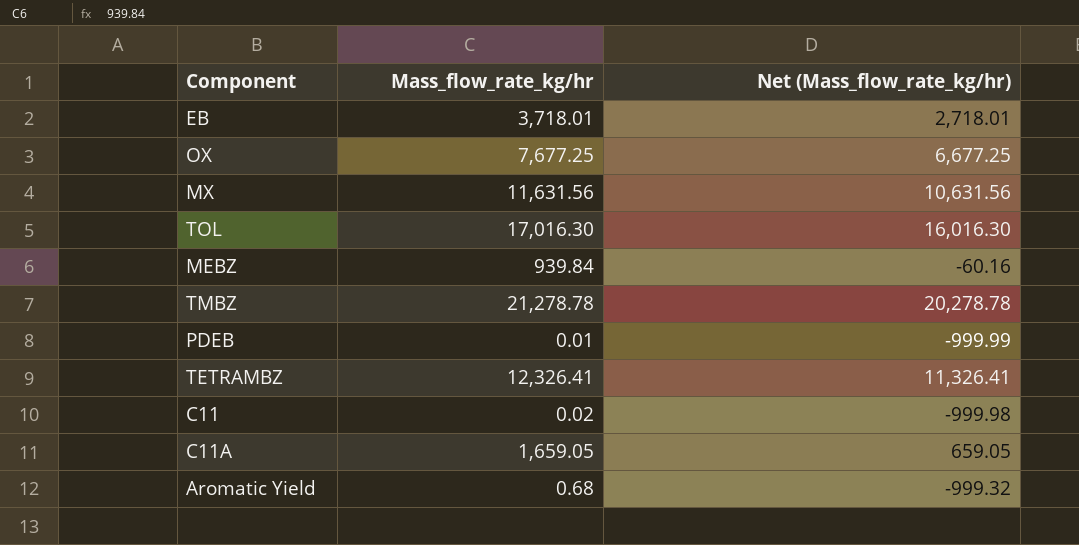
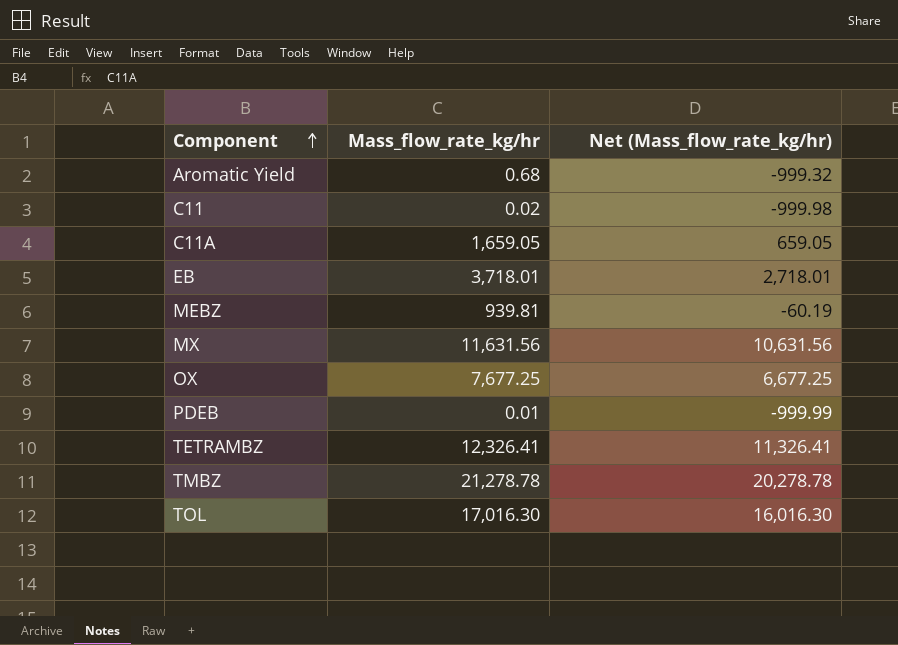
row order: none -> Component ascending
MEBZ | Mass_flow_rate_kg/hr: 939.84 -> 939.81
MEBZ | Net (Mass_flow_rate_kg/hr): -60.16 -> -60.19

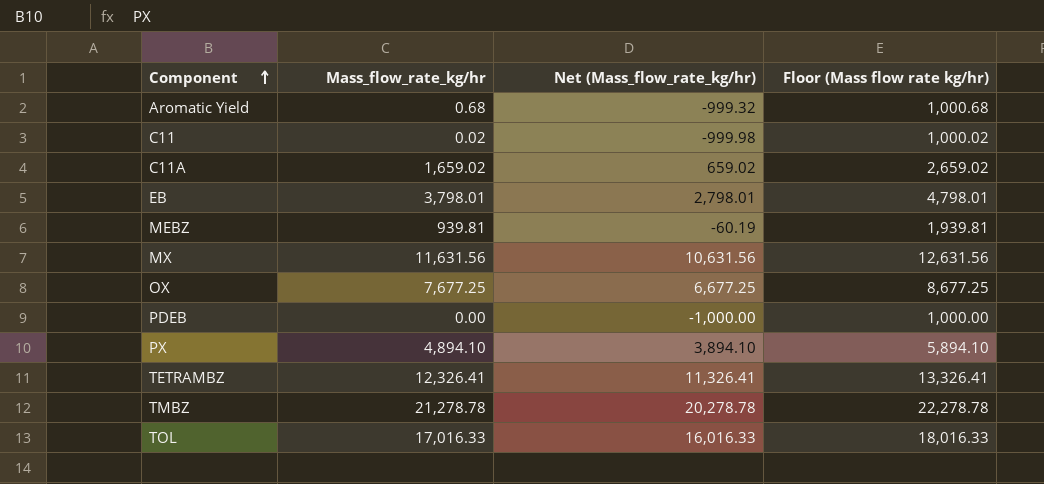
column Floor (Mass flow rate kg/hr) | formula: none -> [Mass_flow_rate_kg/hr] + 1000
C11A | Mass_flow_rate_kg/hr: 1,659.05 -> 1,659.02
C11A | Net (Mass_flow_rate_kg/hr): 659.05 -> 659.02
EB | Mass_flow_rate_kg/hr: 3,718.01 -> 3,798.01
EB | Net (Mass_flow_rate_kg/hr): 2,718.01 -> 2,798.01
PDEB | Mass_flow_rate_kg/hr: 0.01 -> 0.00
PDEB | Net (Mass_flow_rate_kg/hr): -999.99 -> -1,000.00
row PX: none -> 4,894.10 | 3,894.10 | 5,894.10
TOL | Mass_flow_rate_kg/hr: 17,016.30 -> 17,016.33
TOL | Net (Mass_flow_rate_kg/hr): 16,016.30 -> 16,016.33

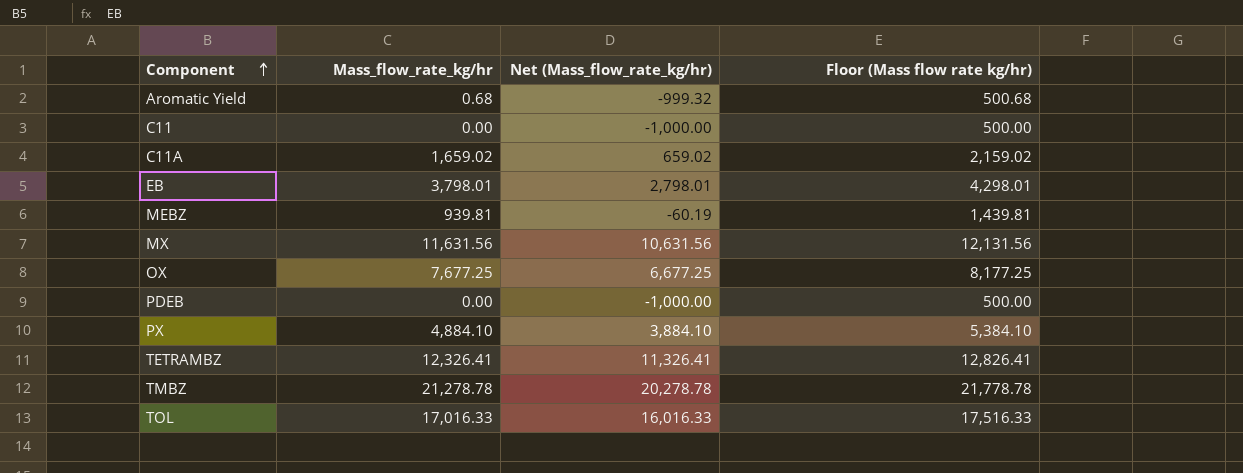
column Floor (Mass flow rate kg/hr) | formula: [Mass_flow_rate_kg/hr] + 1000 -> [Mass_flow_rate_kg/hr] + 500
C11 | Mass_flow_rate_kg/hr: 0.02 -> 0.00
C11 | Net (Mass_flow_rate_kg/hr): -999.98 -> -1,000.00
PX | Mass_flow_rate_kg/hr: 4,894.10 -> 4,884.10
PX | Net (Mass_flow_rate_kg/hr): 3,894.10 -> 3,884.10

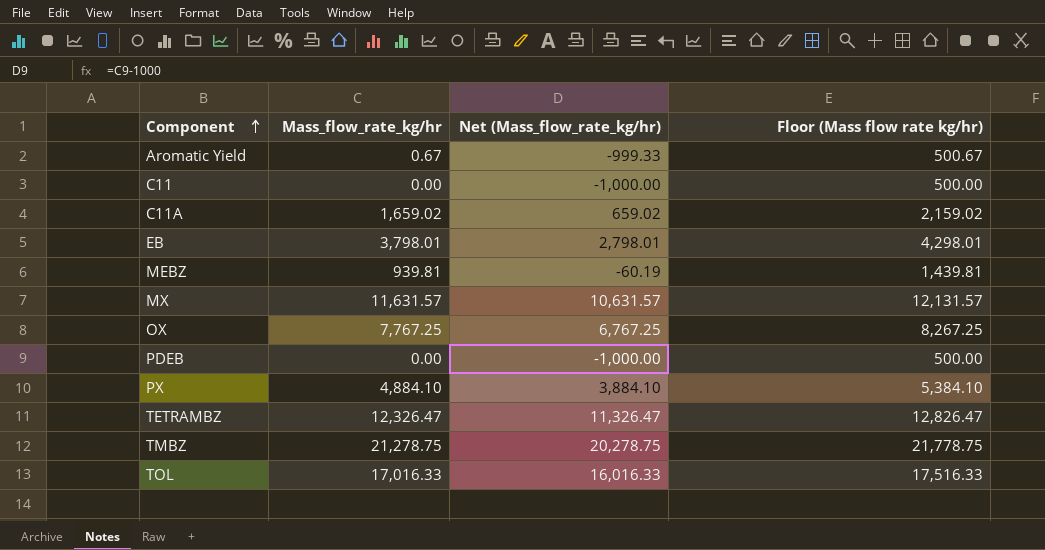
Aromatic Yield | Mass_flow_rate_kg/hr: 0.68 -> 0.67
Aromatic Yield | Net (Mass_flow_rate_kg/hr): -999.32 -> -999.33
Aromatic Yield | Floor (Mass flow rate kg/hr): 500.68 -> 500.67
MX | Mass_flow_rate_kg/hr: 11,631.56 -> 11,631.57
MX | Net (Mass_flow_rate_kg/hr): 10,631.56 -> 10,631.57
MX | Floor (Mass flow rate kg/hr): 12,131.56 -> 12,131.57
OX | Mass_flow_rate_kg/hr: 7,677.25 -> 7,767.25
OX | Net (Mass_flow_rate_kg/hr): 6,677.25 -> 6,767.25
OX | Floor (Mass flow rate kg/hr): 8,177.25 -> 8,267.25
TETRAMBZ | Mass_flow_rate_kg/hr: 12,326.41 -> 12,326.47
TETRAMBZ | Net (Mass_flow_rate_kg/hr): 11,326.41 -> 11,326.47
TETRAMBZ | Floor (Mass flow rate kg/hr): 12,826.41 -> 12,826.47
TMBZ | Mass_flow_rate_kg/hr: 21,278.78 -> 21,278.75
TMBZ | Net (Mass_flow_rate_kg/hr): 20,278.78 -> 20,278.75
TMBZ | Floor (Mass flow rate kg/hr): 21,778.78 -> 21,778.75

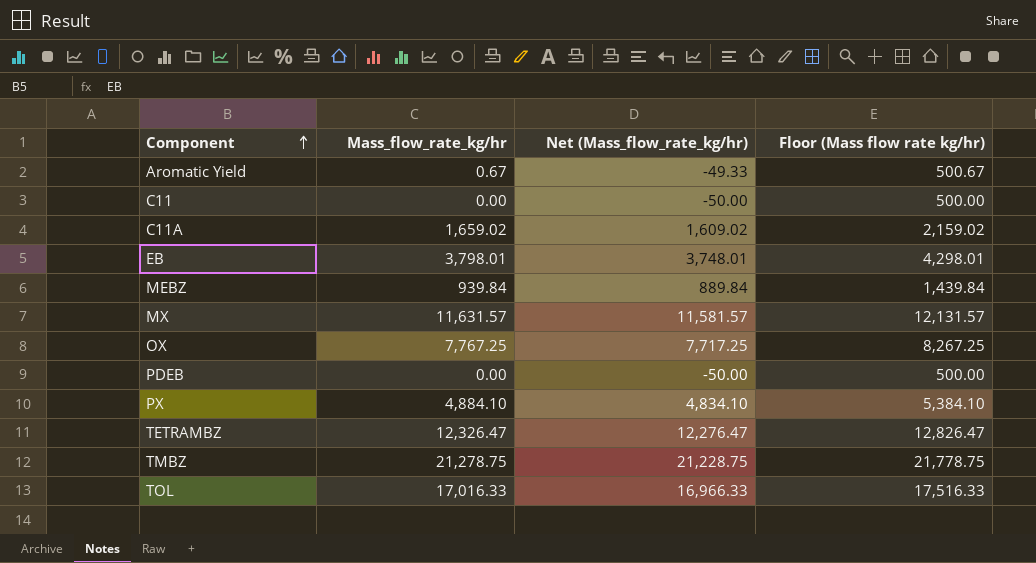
column Net (Mass_flow_rate_kg/hr) | formula: [Mass_flow_rate_kg/hr] - 1000 -> [Mass_flow_rate_kg/hr] - 50
MEBZ | Mass_flow_rate_kg/hr: 939.81 -> 939.84
MEBZ | Floor (Mass flow rate kg/hr): 1,439.81 -> 1,439.84

